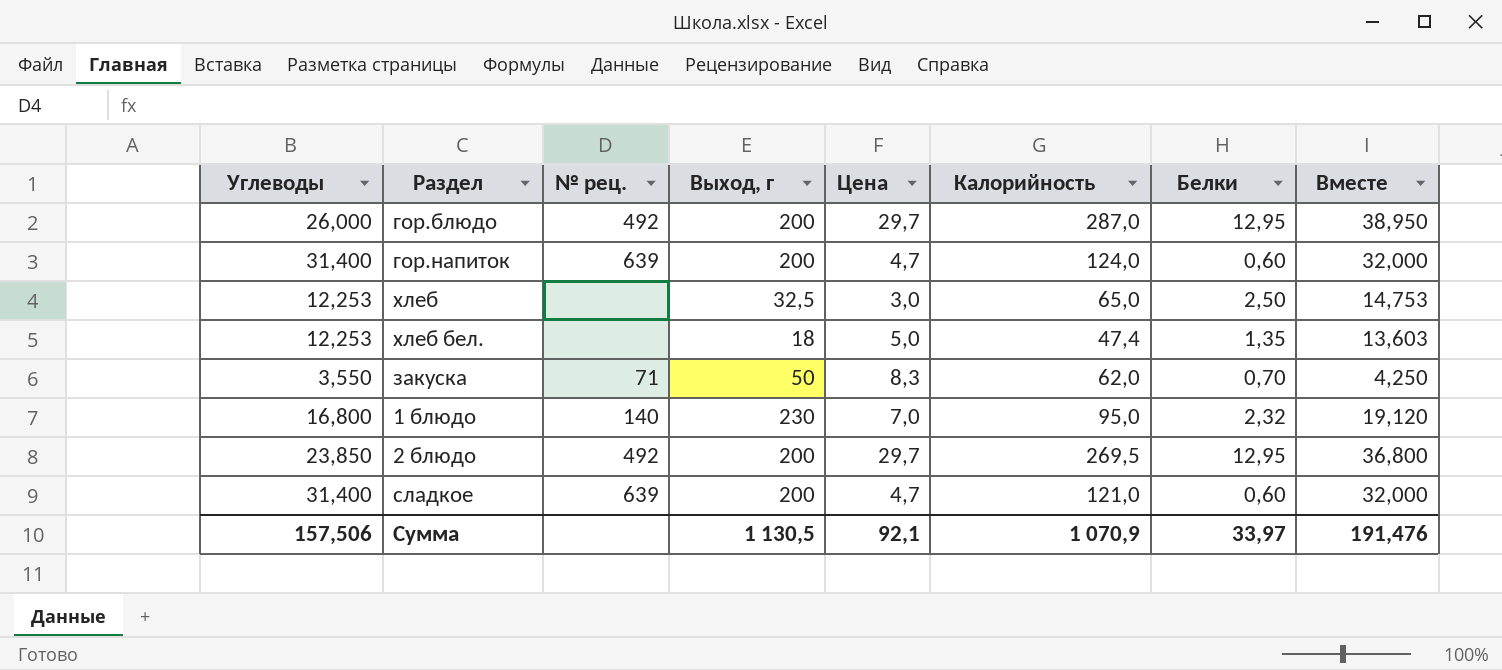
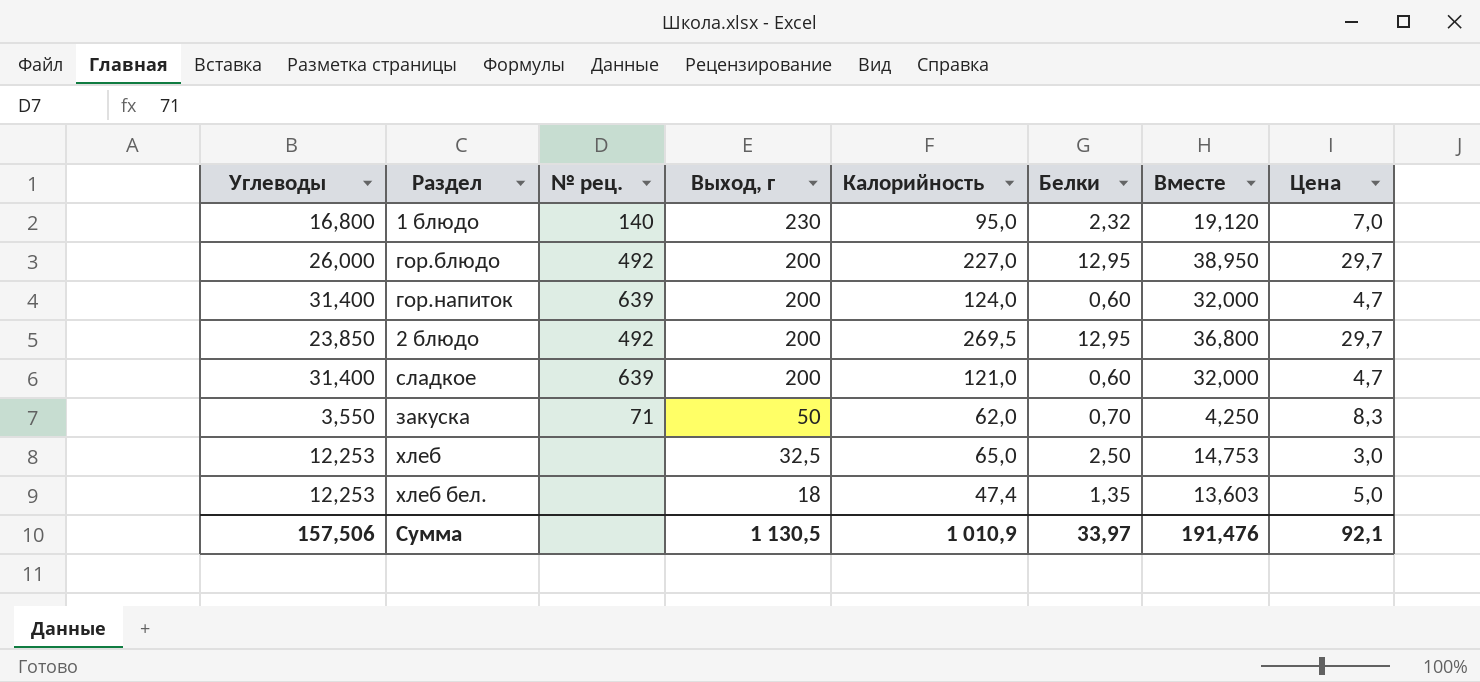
row order: none -> Выход, г descending
column Цена | position: 5 -> 8
гор.блюдо | Калорийность: 287,0 -> 227,0
Сумма | Калорийность: 1 070,9 -> 1 010,9

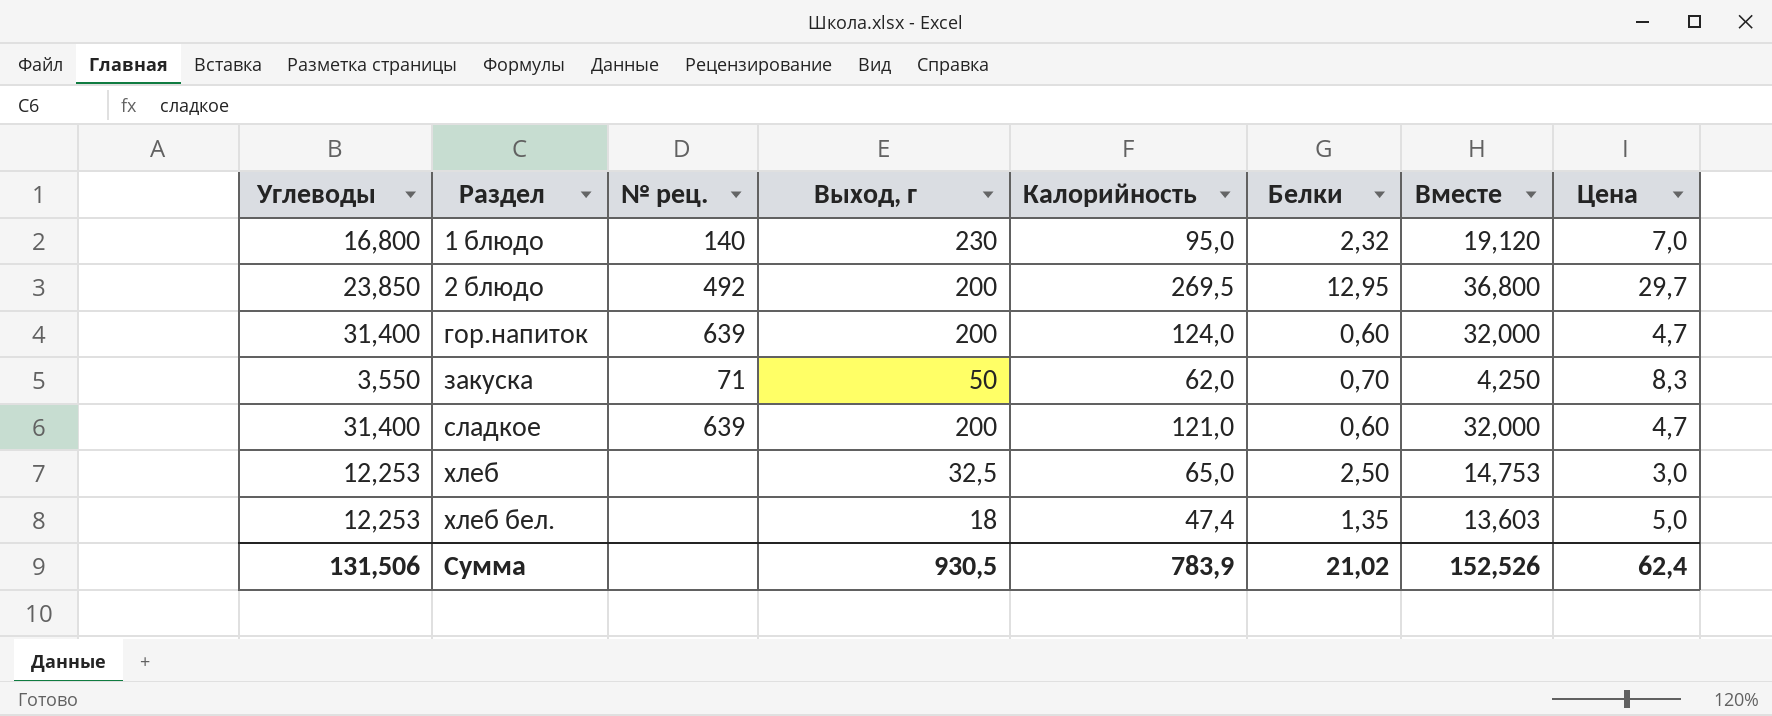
row order: Выход, г descending -> Раздел ascending
row гор.блюдо: 26,000 | 492 | 200 | 227,0 | 12,95 | 38,950 | 29,7 -> none
Сумма | Углеводы: 157,506 -> 131,506
Сумма | Выход, г: 1 130,5 -> 930,5
Сумма | Калорийность: 1 010,9 -> 783,9
Сумма | Белки: 33,97 -> 21,02
Сумма | Вместе: 191,476 -> 152,526
Сумма | Цена: 92,1 -> 62,4

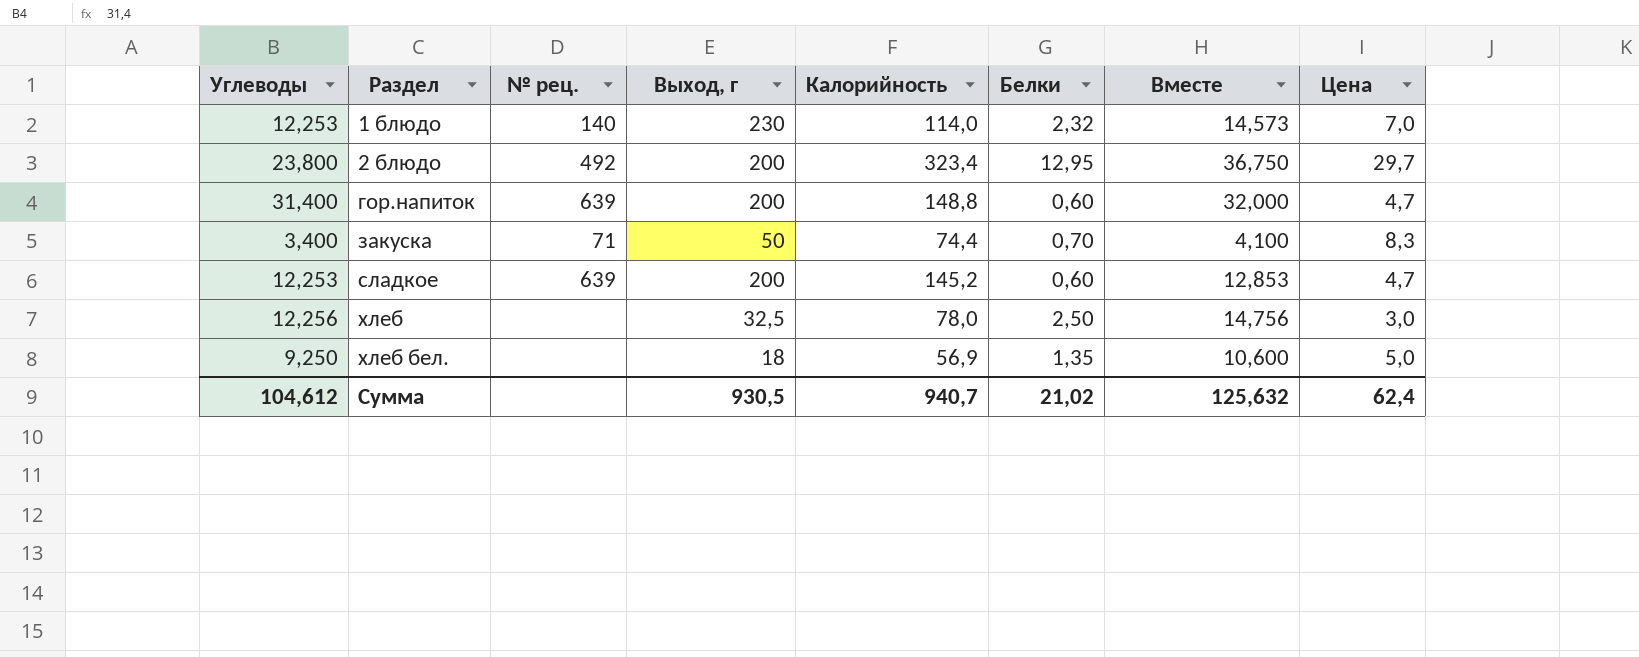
1 блюдо | Углеводы: 16,800 -> 12,253
1 блюдо | Калорийность: 95,0 -> 114,0
1 блюдо | Вместе: 19,120 -> 14,573
2 блюдо | Углеводы: 23,850 -> 23,800
2 блюдо | Калорийность: 269,5 -> 323,4
2 блюдо | Вместе: 36,800 -> 36,750
гор.напиток | Калорийность: 124,0 -> 148,8
закуска | Углеводы: 3,550 -> 3,400
закуска | Калорийность: 62,0 -> 74,4
закуска | Вместе: 4,250 -> 4,100
сладкое | Углеводы: 31,400 -> 12,253
сладкое | Калорийность: 121,0 -> 145,2
сладкое | Вместе: 32,000 -> 12,853
хлеб | Углеводы: 12,253 -> 12,256
хлеб | Калорийность: 65,0 -> 78,0
хлеб | Вместе: 14,753 -> 14,756
хлеб бел. | Углеводы: 12,253 -> 9,250
хлеб бел. | Калорийность: 47,4 -> 56,9
хлеб бел. | Вместе: 13,603 -> 10,600
Сумма | Углеводы: 131,506 -> 104,612
Сумма | Калорийность: 783,9 -> 940,7
Сумма | Вместе: 152,526 -> 125,632

